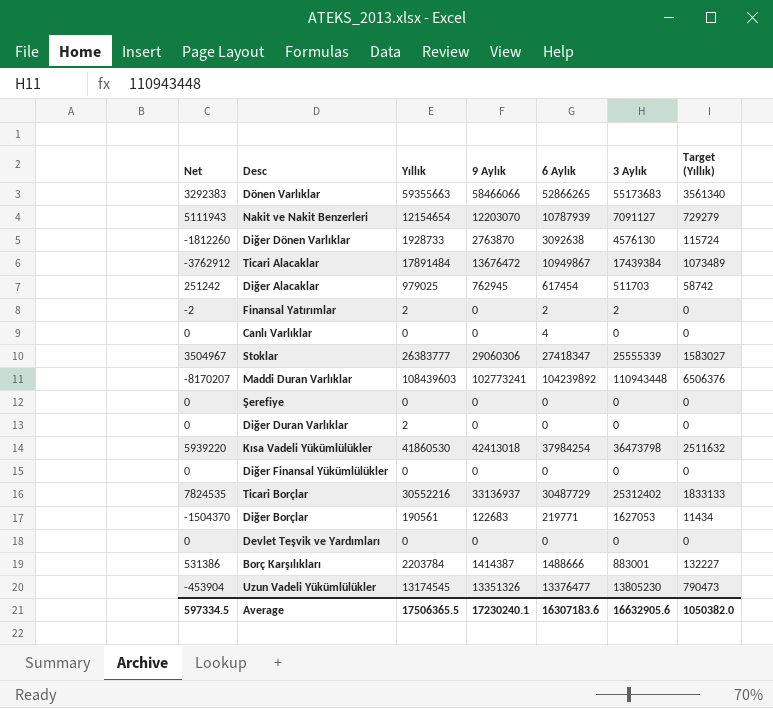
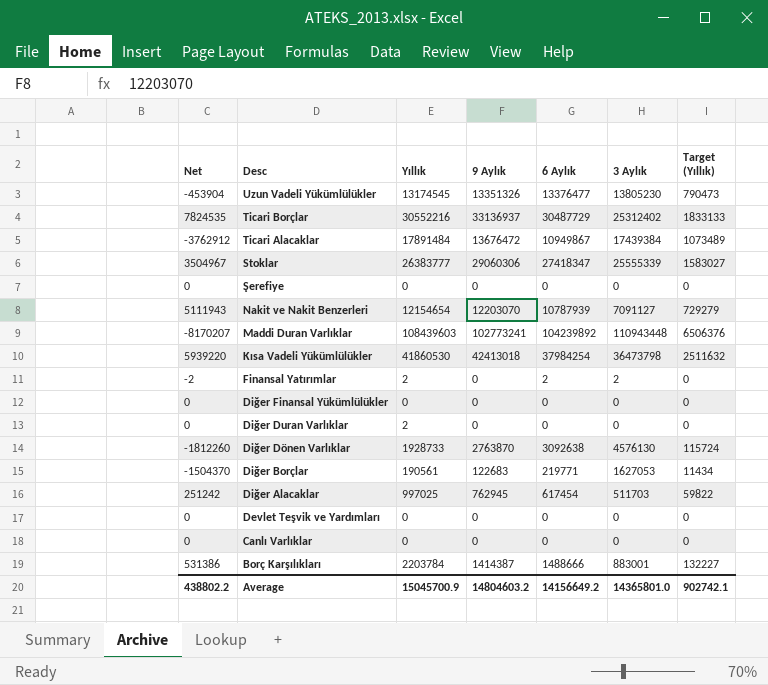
row order: none -> Desc descending
row Dönen Varlıklar: 3292383 | 59355663 | 58466066 | 52866265 | 55173683 | 3561340 -> none
Diğer Alacaklar | Yıllık: 979025 -> 997025
Diğer Alacaklar | Target (Yıllık): 58742 -> 59822
Canlı Varlıklar | 6 Aylık: 4 -> 0
Average | Net: 597334.5 -> 438802.2
Average | Yıllık: 17506365.5 -> 15045700.9
Average | 9 Aylık: 17230240.1 -> 14804603.2
Average | 6 Aylık: 16307183.6 -> 14156649.2
Average | 3 Aylık: 16632905.6 -> 14365801.0
Average | Target (Yıllık): 1050382.0 -> 902742.1

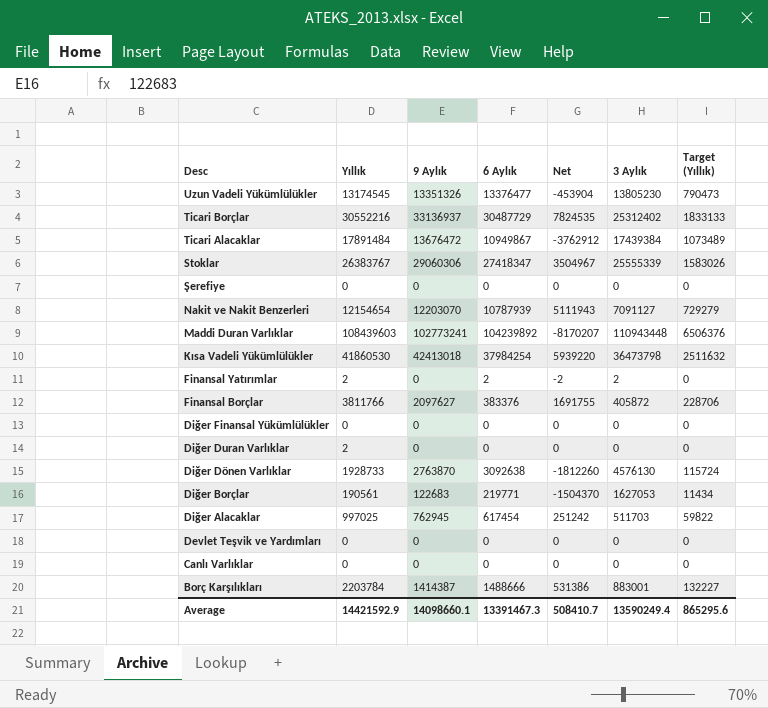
column Net | position: 1 -> 5
Stoklar | Yıllık: 26383777 -> 26383767
Stoklar | Target (Yıllık): 1583027 -> 1583026
row Finansal Borçlar: none -> 3811766 | 2097627 | 383376 | 1691755 | 405872 | 228706
Average | Yıllık: 15045700.9 -> 14421592.9
Average | 9 Aylık: 14804603.2 -> 14098660.1
Average | 6 Aylık: 14156649.2 -> 13391467.3
Average | Net: 438802.2 -> 508410.7
Average | 3 Aylık: 14365801.0 -> 13590249.4
Average | Target (Yıllık): 902742.1 -> 865295.6

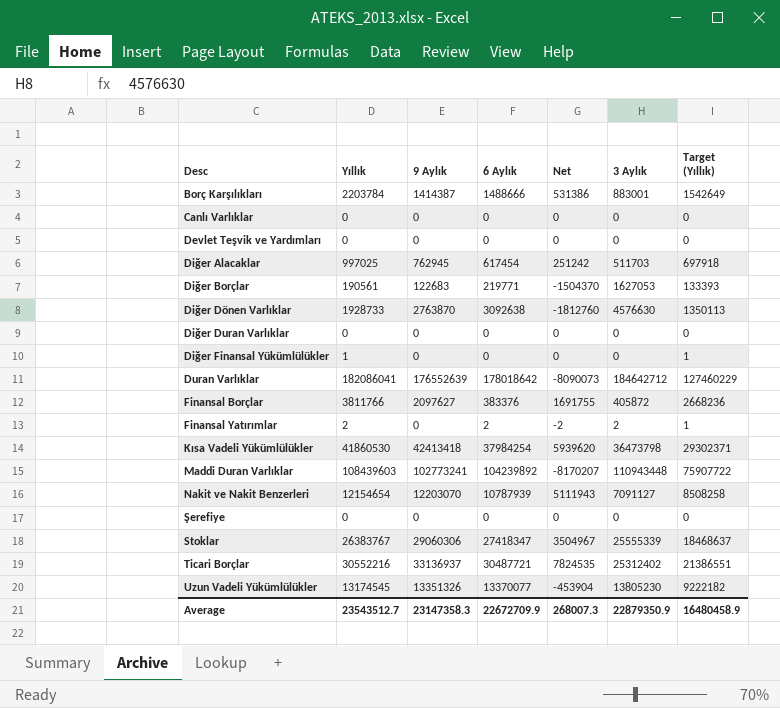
row order: Desc descending -> Desc ascending
column Target (Yıllık) | formula: [Yıllık] * 0.06 -> [Yıllık] * 0.7
row Ticari Alacaklar: 17891484 | 13676472 | 10949867 | -3762912 | 17439384 | 1073489 -> none
Diğer Dönen Varlıklar | Net: -1812260 -> -1812760
Diğer Dönen Varlıklar | 3 Aylık: 4576130 -> 4576630
Diğer Duran Varlıklar | Yıllık: 2 -> 0
Diğer Finansal Yükümlülükler | Yıllık: 0 -> 1
row Duran Varlıklar: none -> 182086041 | 176552639 | 178018642 | -8090073 | 184642712 | 127460229
Kısa Vadeli Yükümlülükler | 9 Aylık: 42413018 -> 42413418
Kısa Vadeli Yükümlülükler | Net: 5939220 -> 5939620
Ticari Borçlar | 6 Aylık: 30487729 -> 30487721
Uzun Vadeli Yükümlülükler | 6 Aylık: 13376477 -> 13370077
Average | Yıllık: 14421592.9 -> 23543512.7
Average | 9 Aylık: 14098660.1 -> 23147358.3
Average | 6 Aylık: 13391467.3 -> 22672709.9
Average | Net: 508410.7 -> 268007.3
Average | 3 Aylık: 13590249.4 -> 22879350.9
Average | Target (Yıllık): 865295.6 -> 16480458.9

